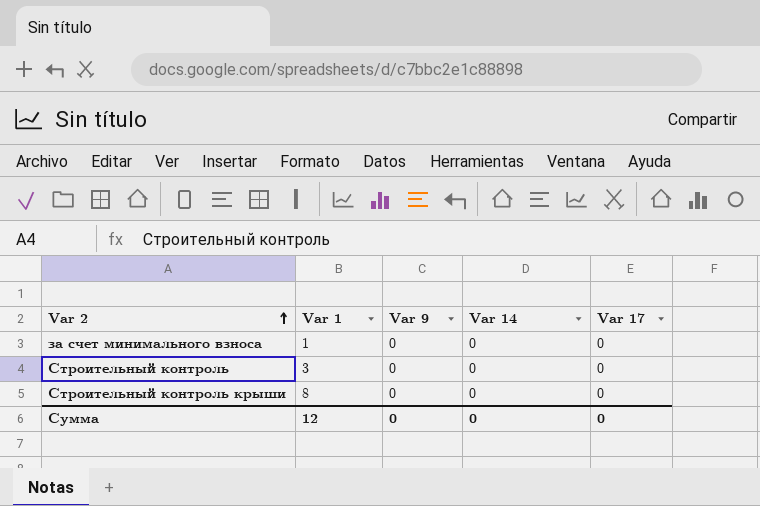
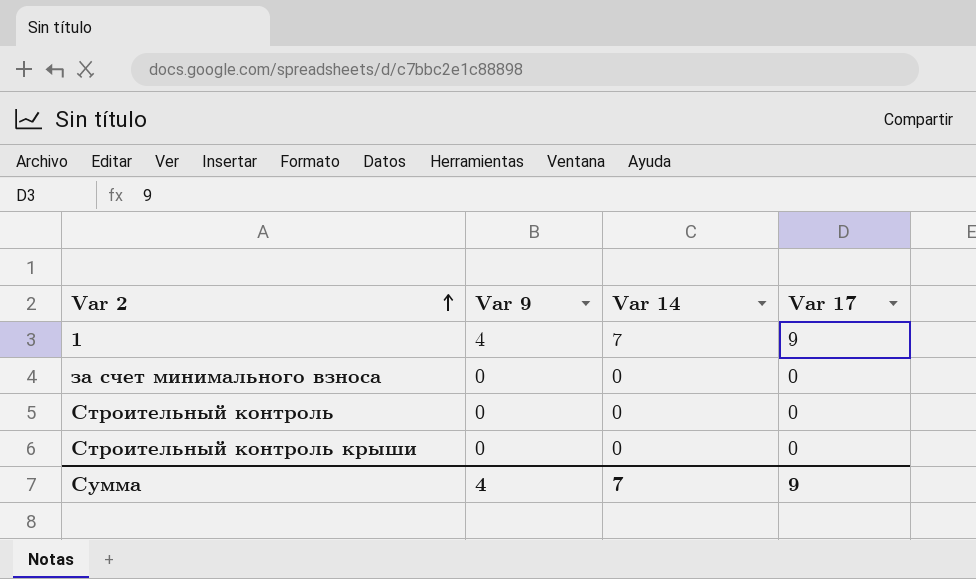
column Var 1 | position: 2 -> none
row 1: none -> 4 | 7 | 9
Сумма | Var 9: 0 -> 4
Сумма | Var 14: 0 -> 7
Сумма | Var 17: 0 -> 9

